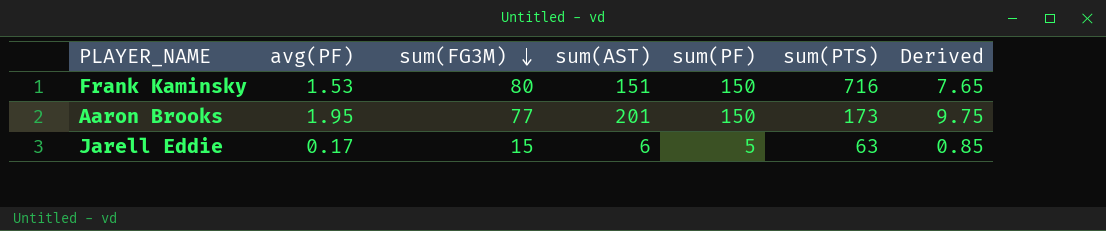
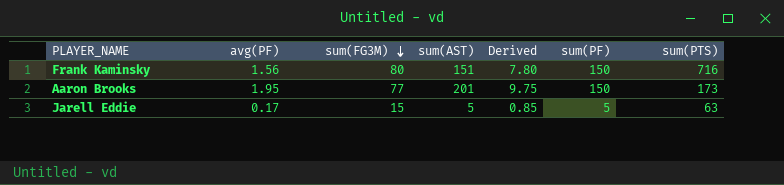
column Derived | position: 7 -> 5
Frank Kaminsky | avg(PF): 1.53 -> 1.56
Frank Kaminsky | Derived: 7.65 -> 7.80
Jarell Eddie | sum(AST): 6 -> 5

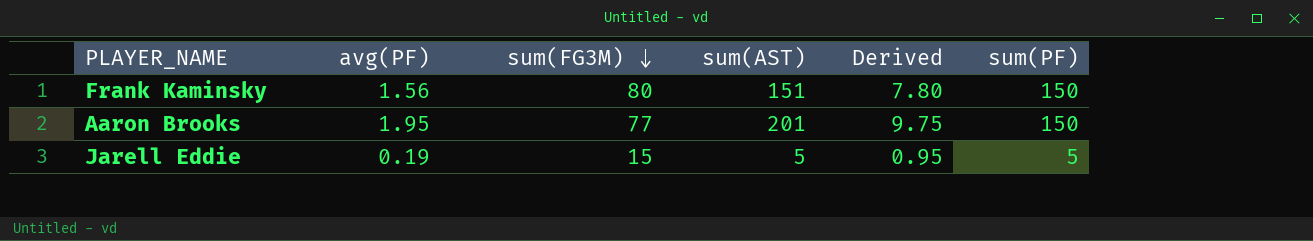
column sum(PTS) | position: 7 -> none
Jarell Eddie | avg(PF): 0.17 -> 0.19
Jarell Eddie | Derived: 0.85 -> 0.95

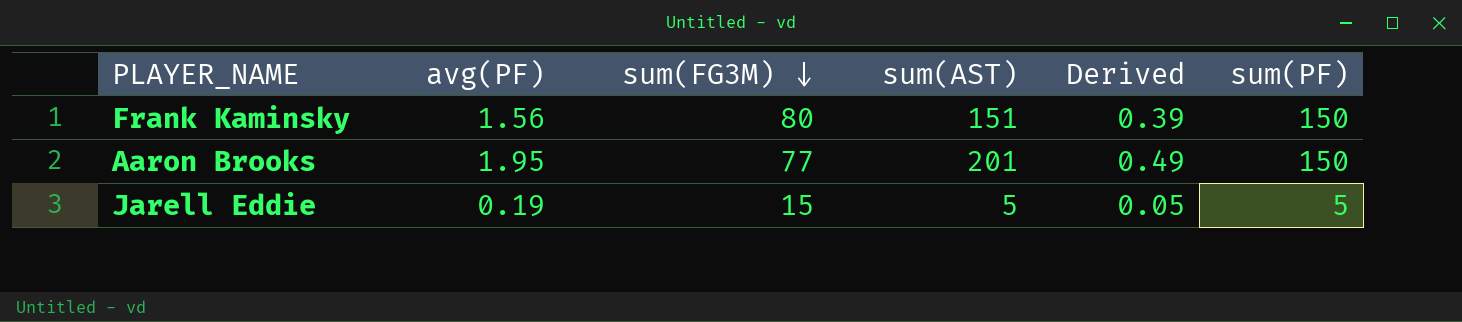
column Derived | formula: [avg(PF)] * 5 -> [avg(PF)] * 0.25

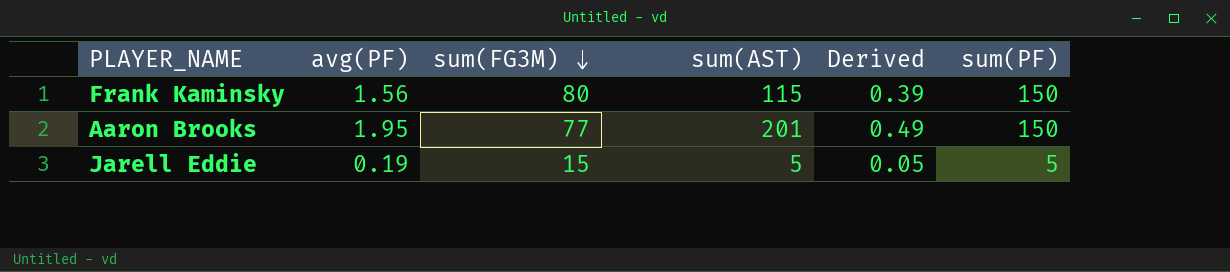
Frank Kaminsky | sum(AST): 151 -> 115

